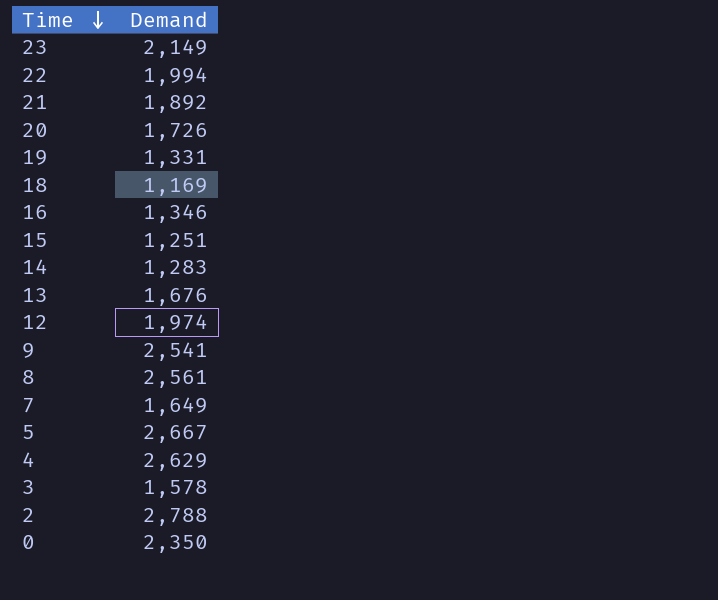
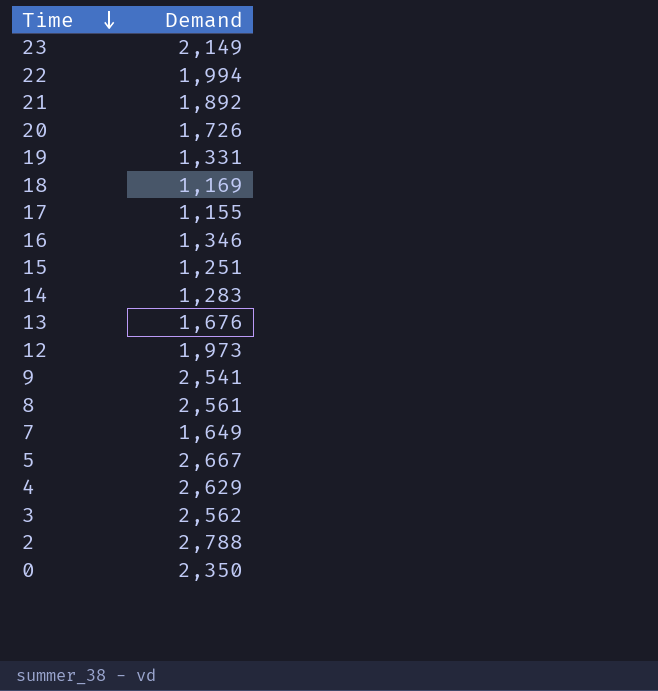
row 17: none -> 1,155
12 | Demand: 1,974 -> 1,973
3 | Demand: 1,578 -> 2,562

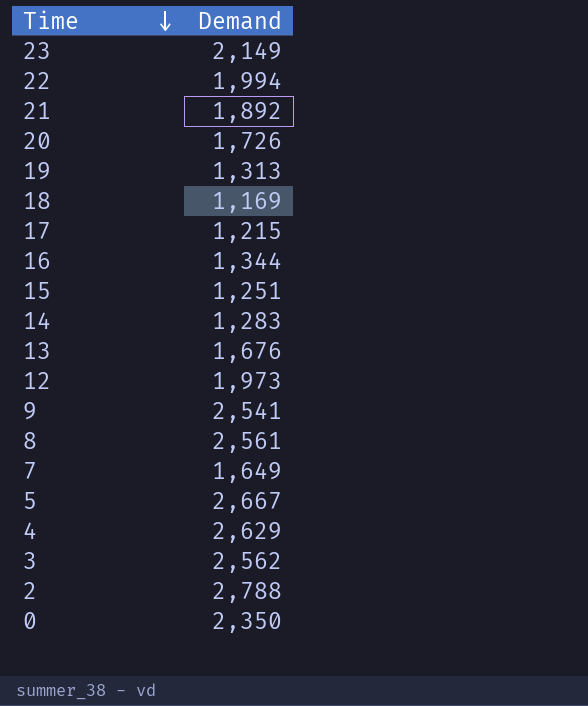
19 | Demand: 1,331 -> 1,313
17 | Demand: 1,155 -> 1,215
16 | Demand: 1,346 -> 1,344

